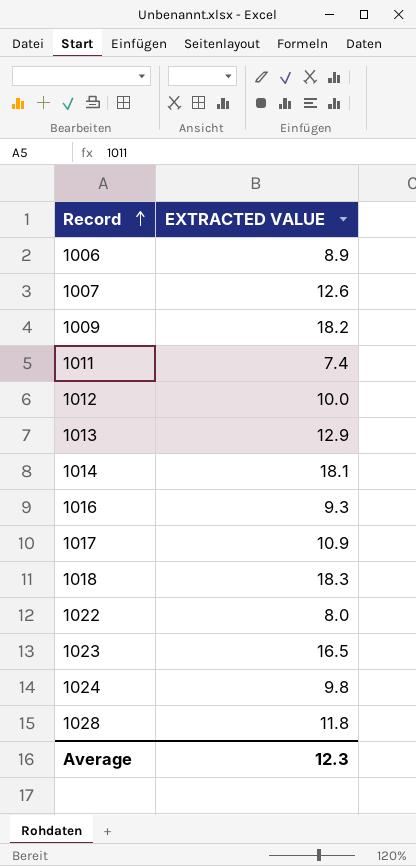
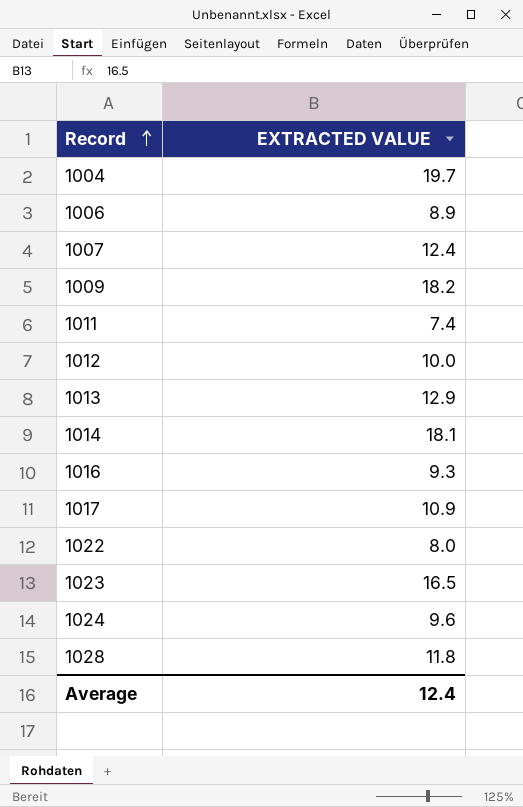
row 1018: 18.3 -> none
row 1004: none -> 19.7
1007 | EXTRACTED VALUE: 12.6 -> 12.4
1024 | EXTRACTED VALUE: 9.8 -> 9.6
Average | EXTRACTED VALUE: 12.3 -> 12.4

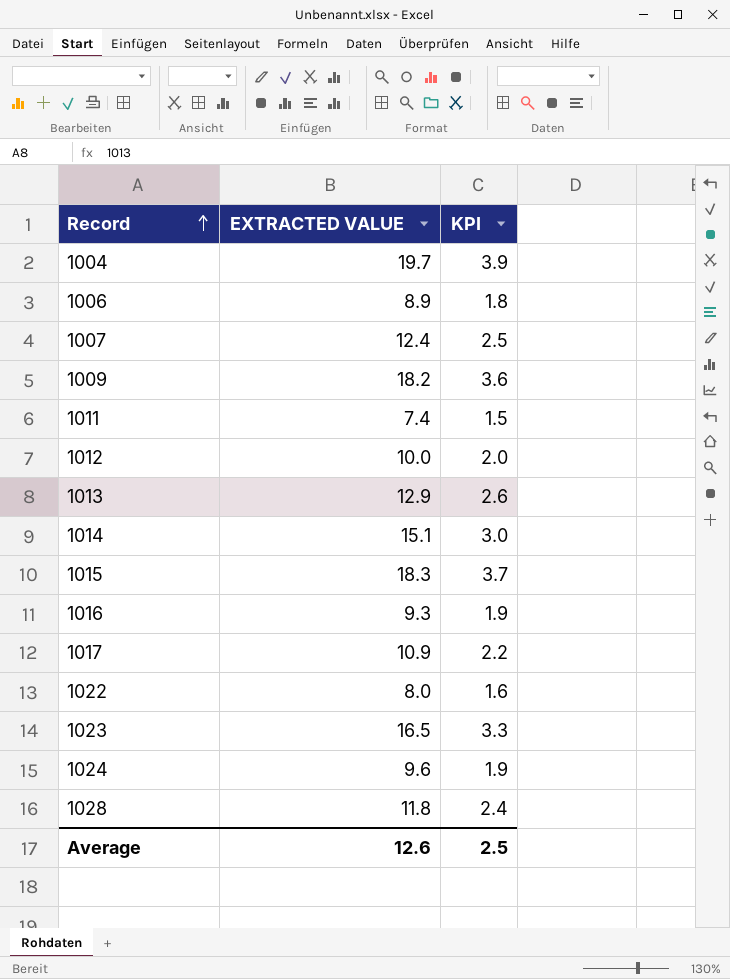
column KPI | formula: none -> [EXTRACTED VALUE] * 0.2
1014 | EXTRACTED VALUE: 18.1 -> 15.1
row 1015: none -> 18.3 | 3.7
Average | EXTRACTED VALUE: 12.4 -> 12.6

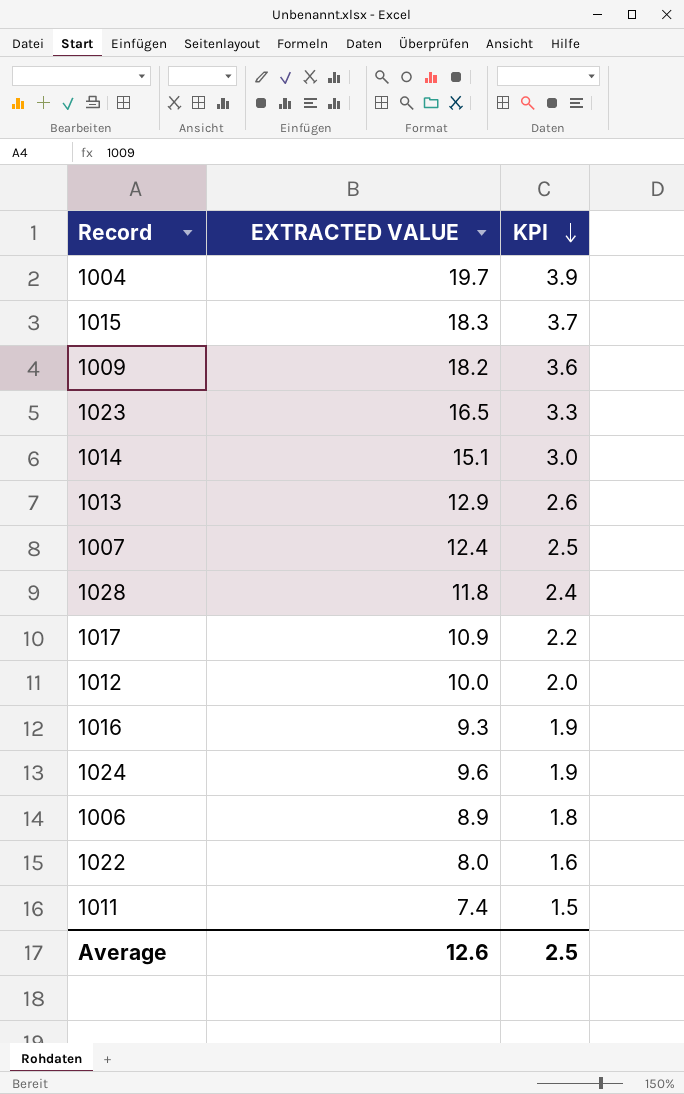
row order: Record ascending -> KPI descending

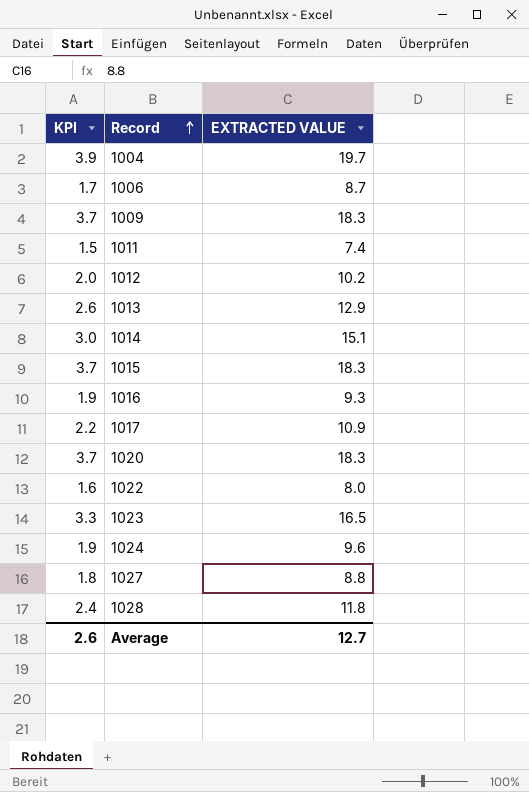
row order: KPI descending -> Record ascending
column KPI | position: 3 -> 1
row 1007: 12.4 | 2.5 -> none
1006 | KPI: 1.8 -> 1.7
1006 | EXTRACTED VALUE: 8.9 -> 8.7
1009 | KPI: 3.6 -> 3.7
1009 | EXTRACTED VALUE: 18.2 -> 18.3
1012 | EXTRACTED VALUE: 10.0 -> 10.2
row 1020: none -> 3.7 | 18.3
row 1027: none -> 1.8 | 8.8
Average | KPI: 2.5 -> 2.6
Average | EXTRACTED VALUE: 12.6 -> 12.7

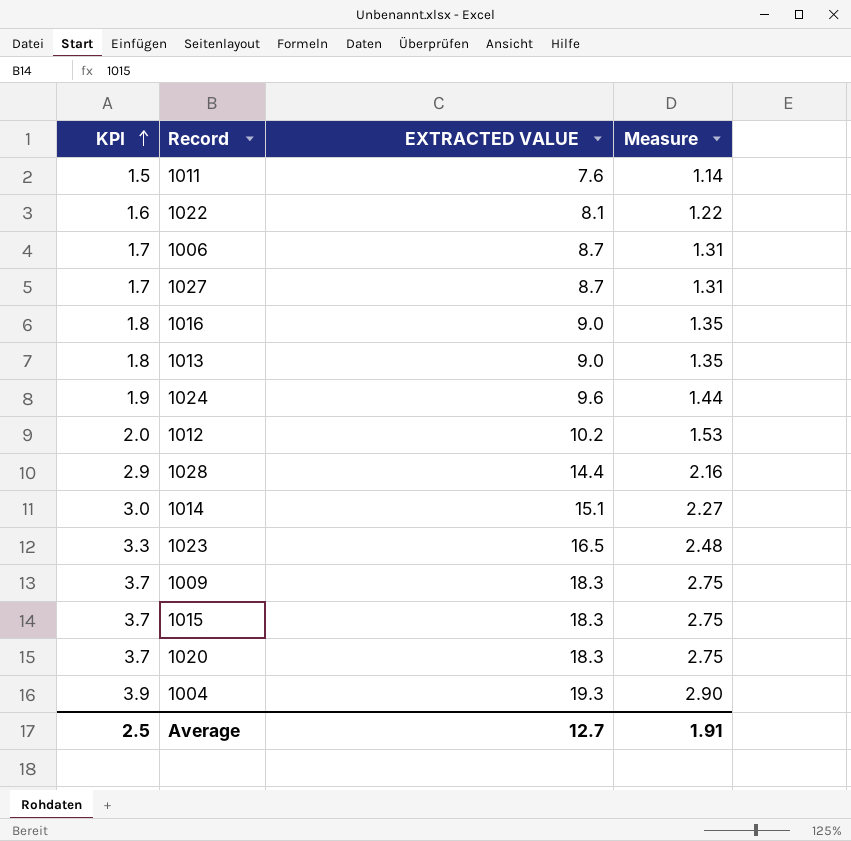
row order: Record ascending -> KPI ascending
column Measure | formula: none -> [EXTRACTED VALUE] * 0.15
row 1017: 2.2 | 10.9 -> none
1011 | EXTRACTED VALUE: 7.4 -> 7.6
1022 | EXTRACTED VALUE: 8.0 -> 8.1
1027 | KPI: 1.8 -> 1.7
1027 | EXTRACTED VALUE: 8.8 -> 8.7
1016 | KPI: 1.9 -> 1.8
1016 | EXTRACTED VALUE: 9.3 -> 9.0
1013 | KPI: 2.6 -> 1.8
1013 | EXTRACTED VALUE: 12.9 -> 9.0
1028 | KPI: 2.4 -> 2.9
1028 | EXTRACTED VALUE: 11.8 -> 14.4
1004 | EXTRACTED VALUE: 19.7 -> 19.3
Average | KPI: 2.6 -> 2.5

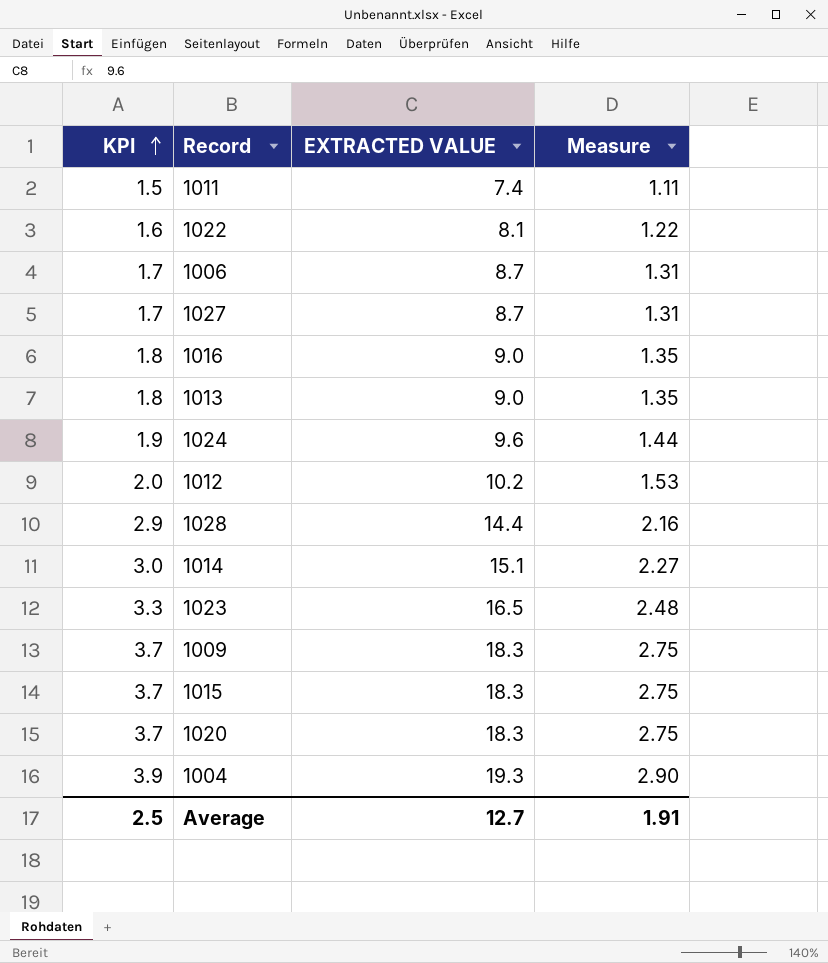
1011 | EXTRACTED VALUE: 7.6 -> 7.4
1011 | Measure: 1.14 -> 1.11

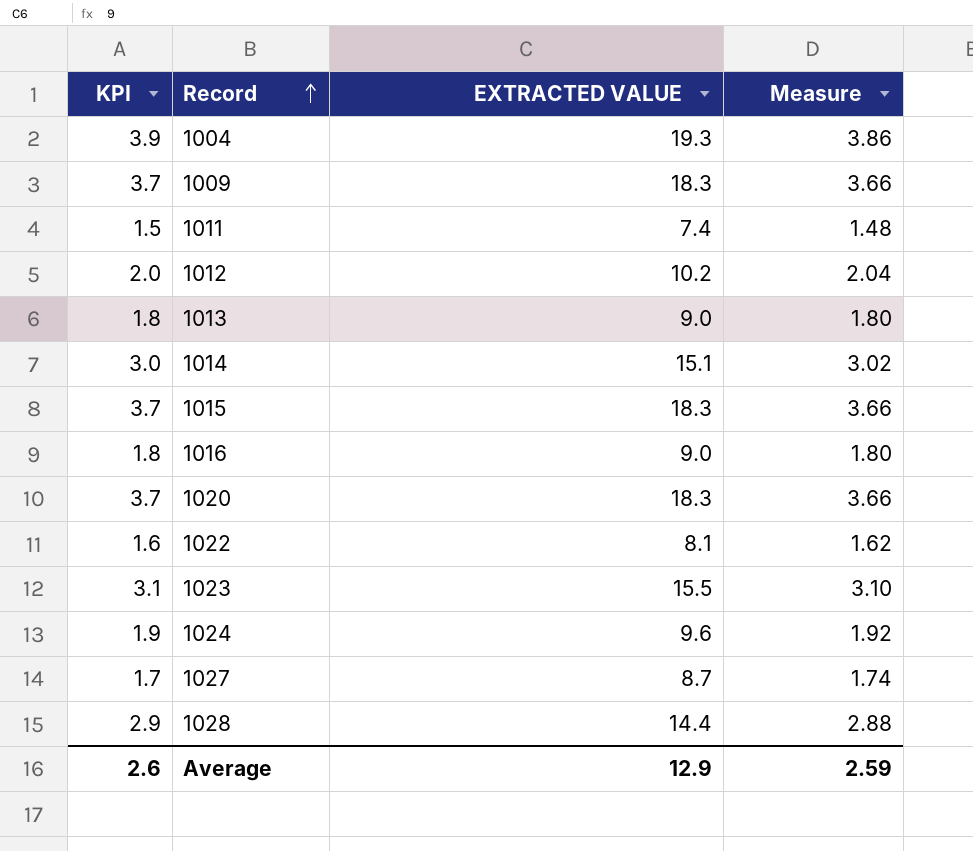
row order: KPI ascending -> Record ascending
column Measure | formula: [EXTRACTED VALUE] * 0.15 -> [EXTRACTED VALUE] * 0.2
row 1006: 1.7 | 8.7 | 1.31 -> none
1023 | KPI: 3.3 -> 3.1
1023 | EXTRACTED VALUE: 16.5 -> 15.5
Average | KPI: 2.5 -> 2.6
Average | EXTRACTED VALUE: 12.7 -> 12.9
Average | Measure: 1.91 -> 2.59

